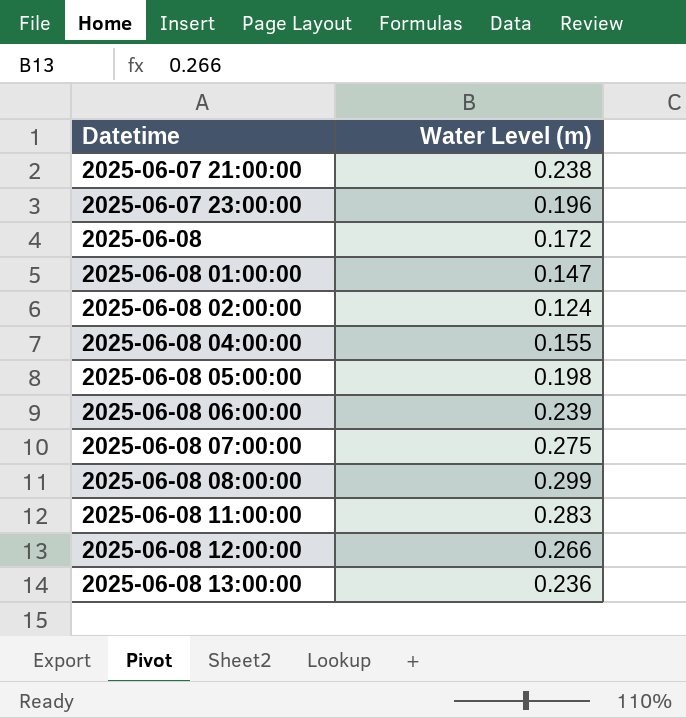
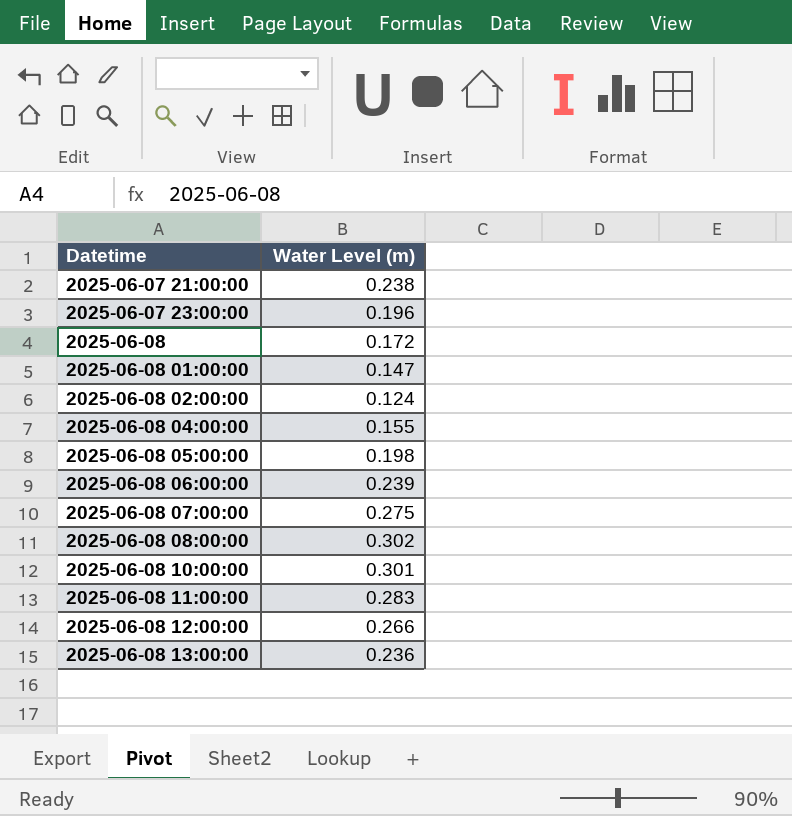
2025-06-08 08:00:00 | Water Level (m): 0.299 -> 0.302
row 2025-06-08 10:00:00: none -> 0.301

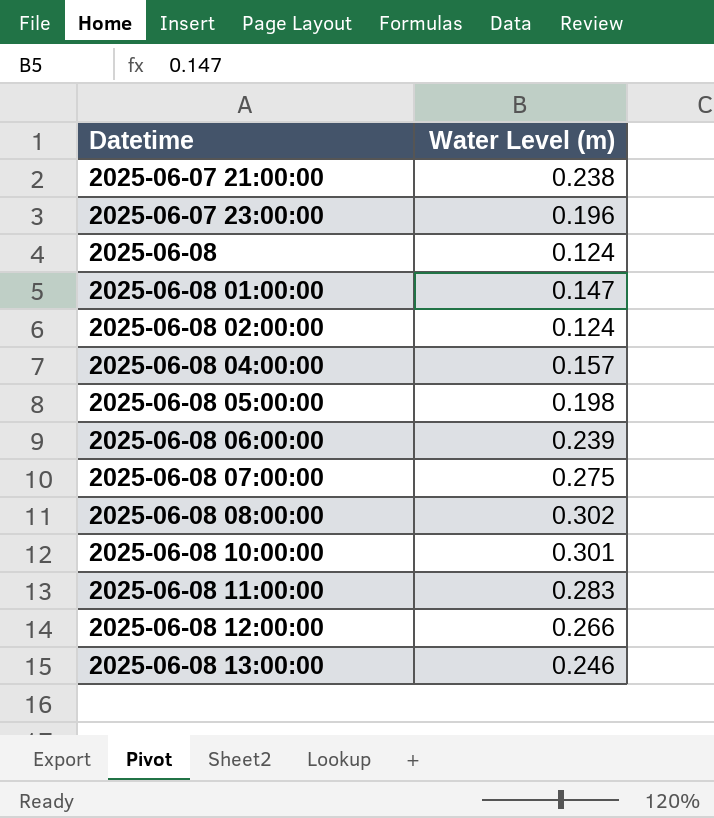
2025-06-08 | Water Level (m): 0.172 -> 0.124
2025-06-08 04:00:00 | Water Level (m): 0.155 -> 0.157
2025-06-08 13:00:00 | Water Level (m): 0.236 -> 0.246

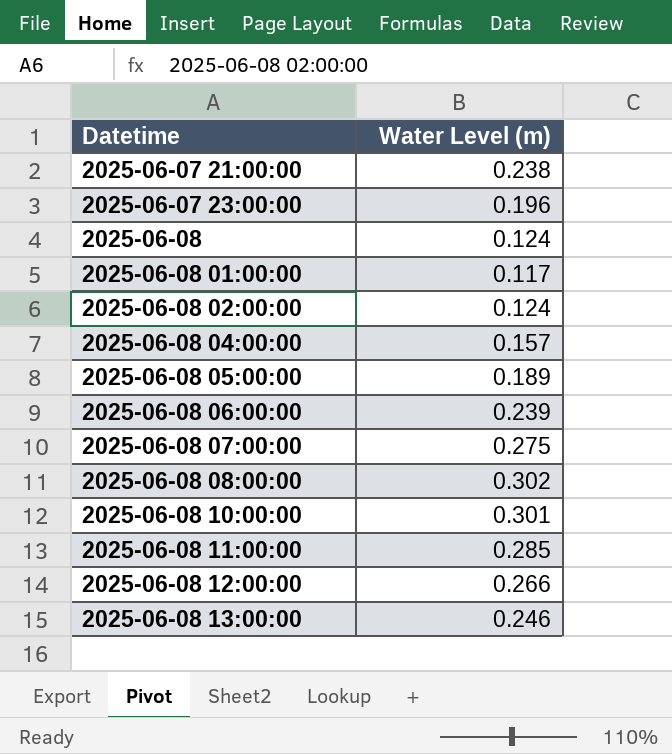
2025-06-08 01:00:00 | Water Level (m): 0.147 -> 0.117
2025-06-08 05:00:00 | Water Level (m): 0.198 -> 0.189
2025-06-08 11:00:00 | Water Level (m): 0.283 -> 0.285

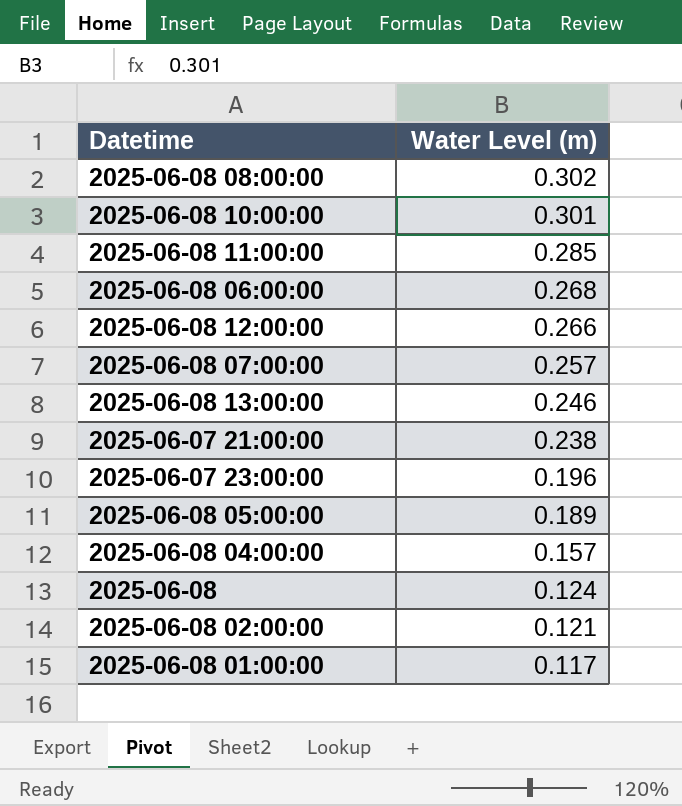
row order: Datetime ascending -> Water Level (m) descending
2025-06-08 06:00:00 | Water Level (m): 0.239 -> 0.268
2025-06-08 07:00:00 | Water Level (m): 0.275 -> 0.257
2025-06-08 02:00:00 | Water Level (m): 0.124 -> 0.121

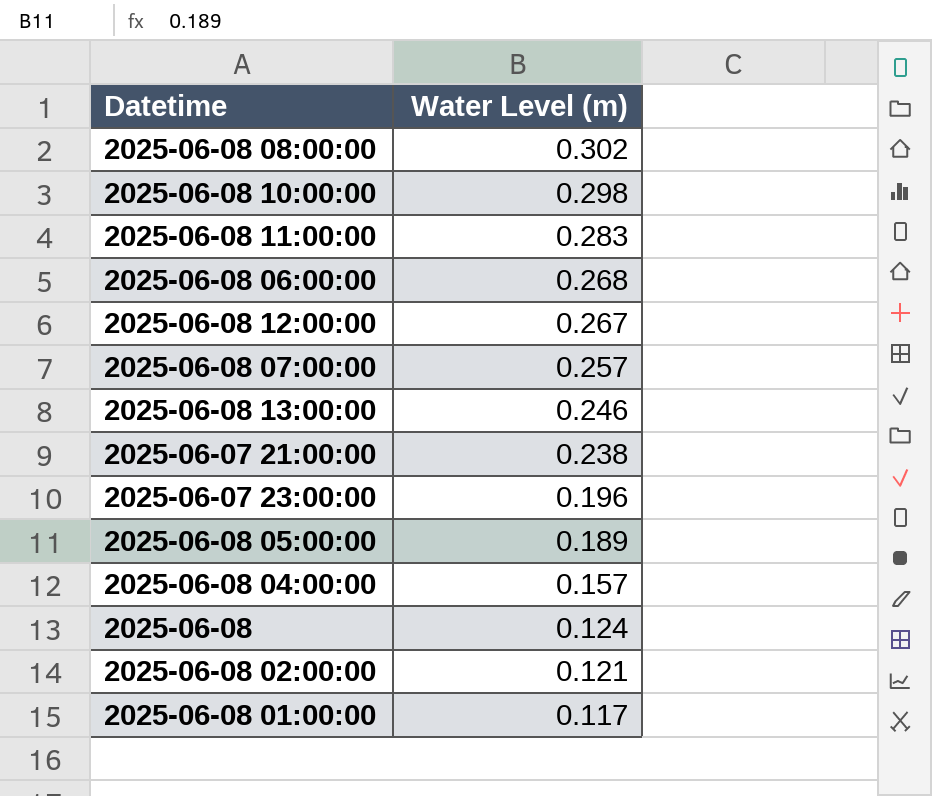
2025-06-08 10:00:00 | Water Level (m): 0.301 -> 0.298
2025-06-08 11:00:00 | Water Level (m): 0.285 -> 0.283
2025-06-08 12:00:00 | Water Level (m): 0.266 -> 0.267

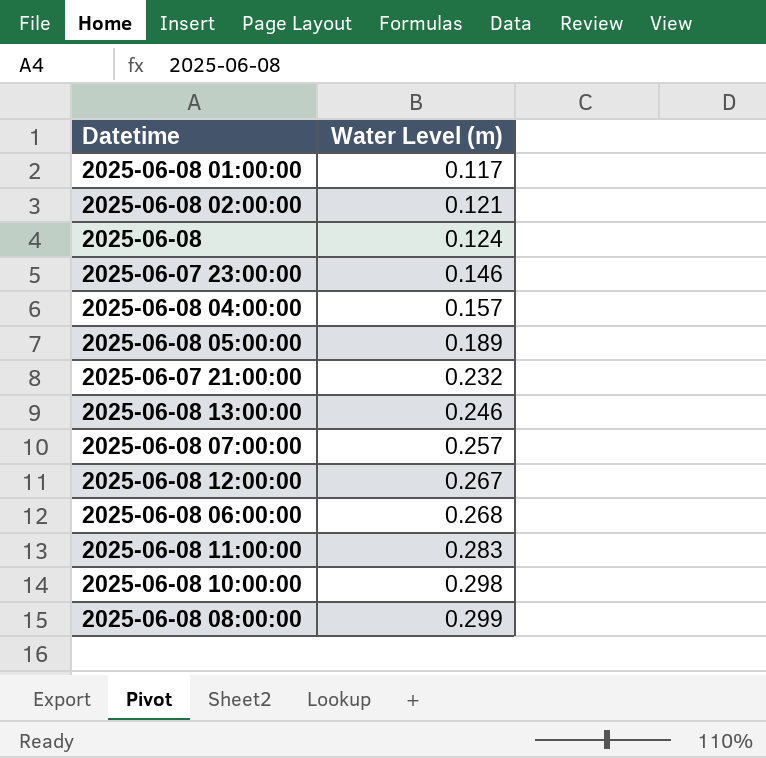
row order: Water Level (m) descending -> Water Level (m) ascending
2025-06-07 23:00:00 | Water Level (m): 0.196 -> 0.146
2025-06-07 21:00:00 | Water Level (m): 0.238 -> 0.232
2025-06-08 08:00:00 | Water Level (m): 0.302 -> 0.299

